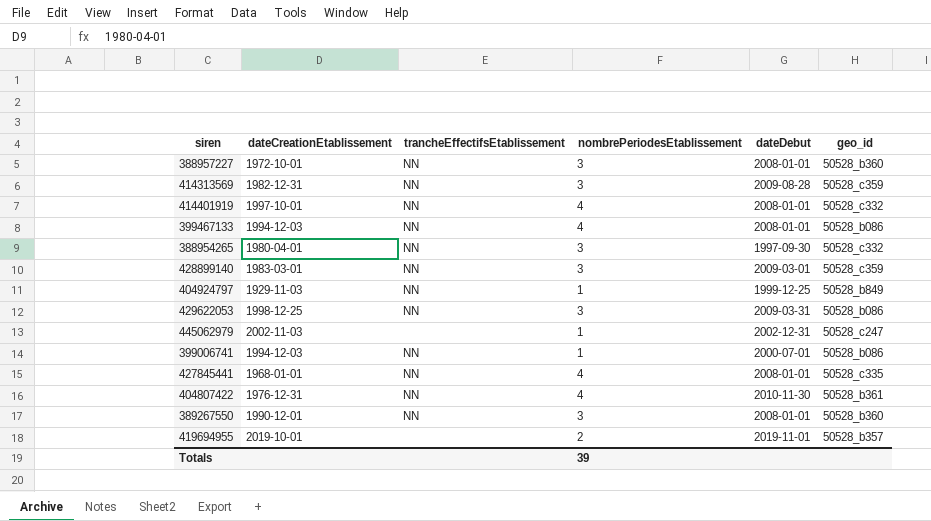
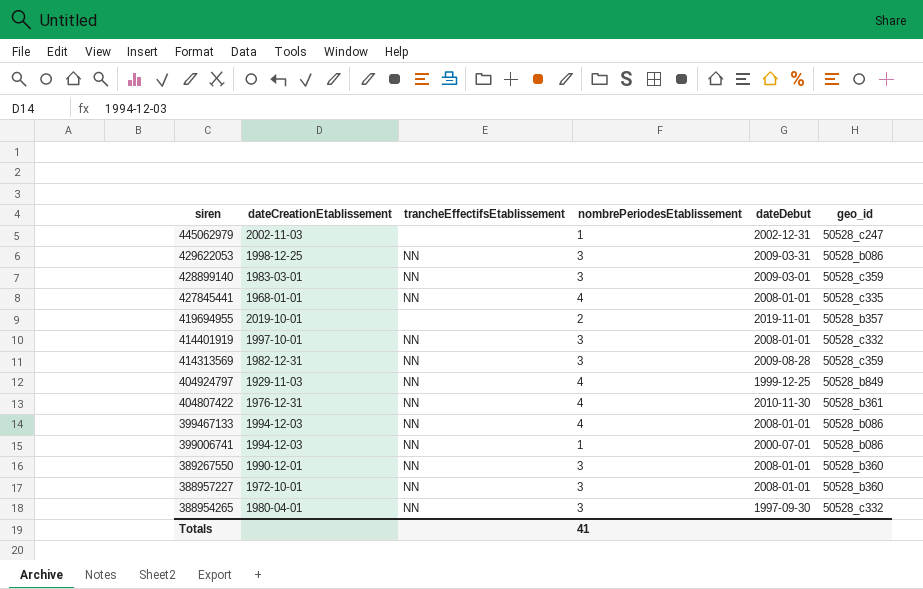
row order: none -> siren descending
414401919 | nombrePeriodesEtablissement: 4 -> 3
404924797 | nombrePeriodesEtablissement: 1 -> 4
Totals | nombrePeriodesEtablissement: 39 -> 41

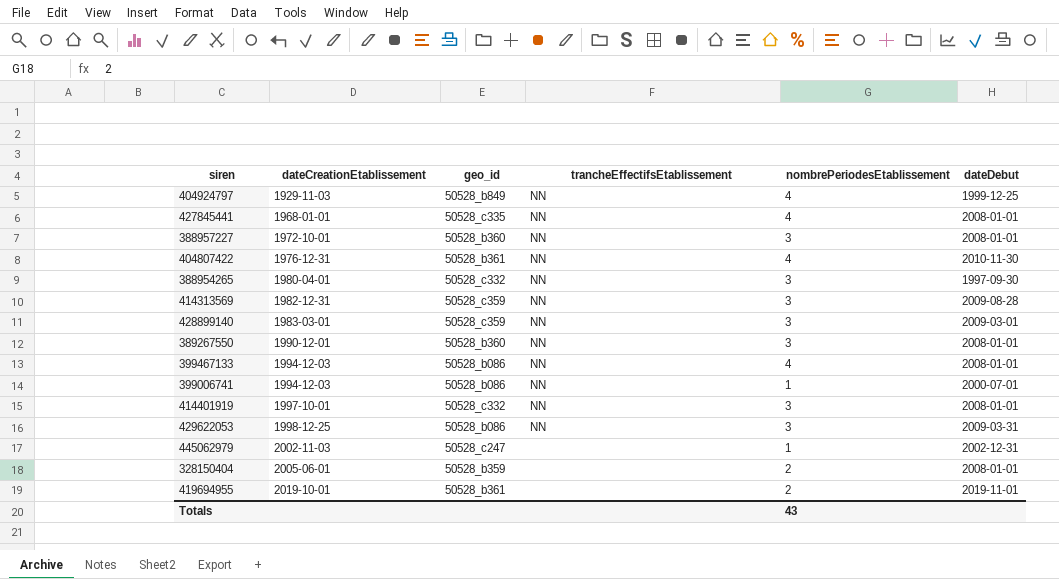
row order: siren descending -> dateCreationEtablissement ascending
column geo_id | position: 6 -> 3
row 328150404: none -> 2005-06-01 | 50528_b359 | none | 2 | 2008-01-01
419694955 | geo_id: 50528_b357 -> 50528_b361
Totals | nombrePeriodesEtablissement: 41 -> 43

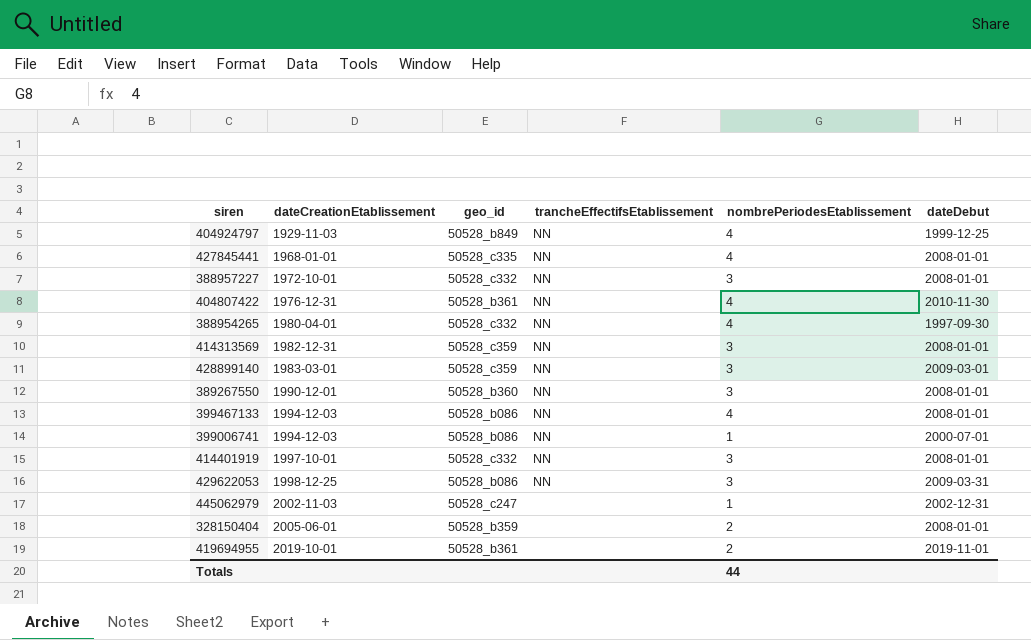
388957227 | geo_id: 50528_b360 -> 50528_c332
388954265 | nombrePeriodesEtablissement: 3 -> 4
414313569 | dateDebut: 2009-08-28 -> 2008-01-01
Totals | nombrePeriodesEtablissement: 43 -> 44

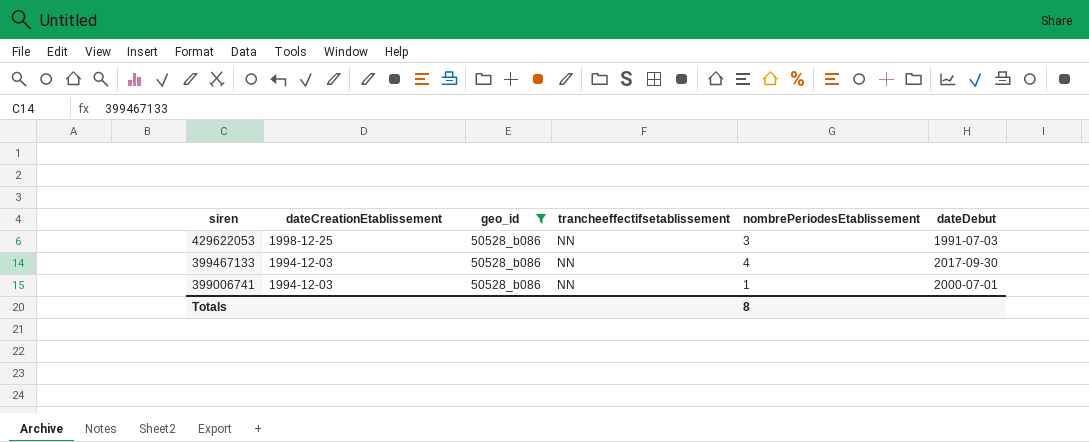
filter: none -> geo_id = 50528_b086
row order: dateCreationEtablissement ascending -> siren descending
column name: trancheEffectifsEtablissement -> trancheeffectifsetablissement
429622053 | dateDebut: 2009-03-31 -> 1991-07-03
399467133 | dateDebut: 2008-01-01 -> 2017-09-30
Totals | nombrePeriodesEtablissement: 44 -> 8

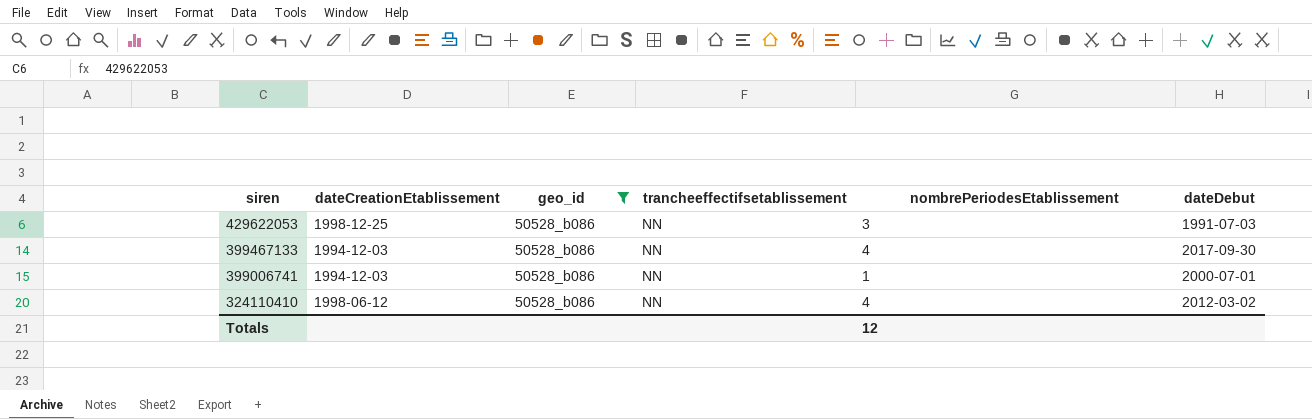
row 324110410: none -> 1998-06-12 | 50528_b086 | NN | 4 | 2012-03-02
Totals | nombrePeriodesEtablissement: 8 -> 12

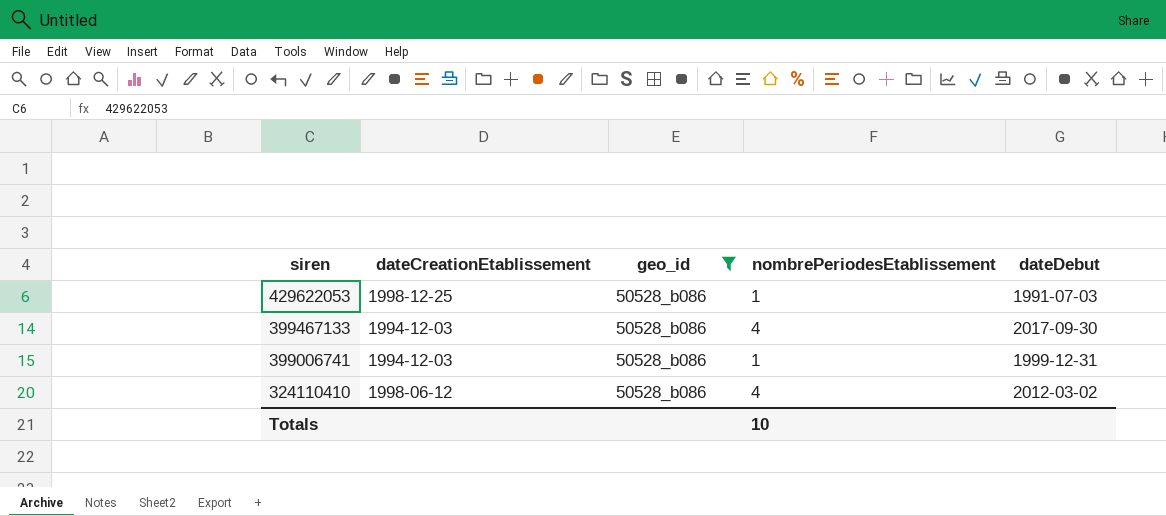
column trancheeffectifsetablissement | position: 4 -> none
429622053 | nombrePeriodesEtablissement: 3 -> 1
399006741 | dateDebut: 2000-07-01 -> 1999-12-31
Totals | nombrePeriodesEtablissement: 12 -> 10

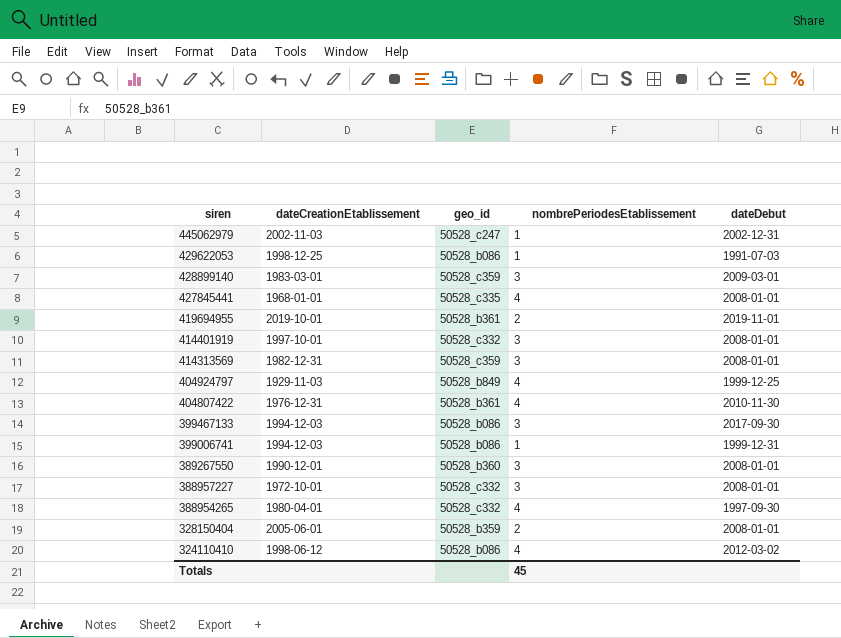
filter: geo_id = 50528_b086 -> none
399467133 | nombrePeriodesEtablissement: 4 -> 3
Totals | nombrePeriodesEtablissement: 10 -> 45

